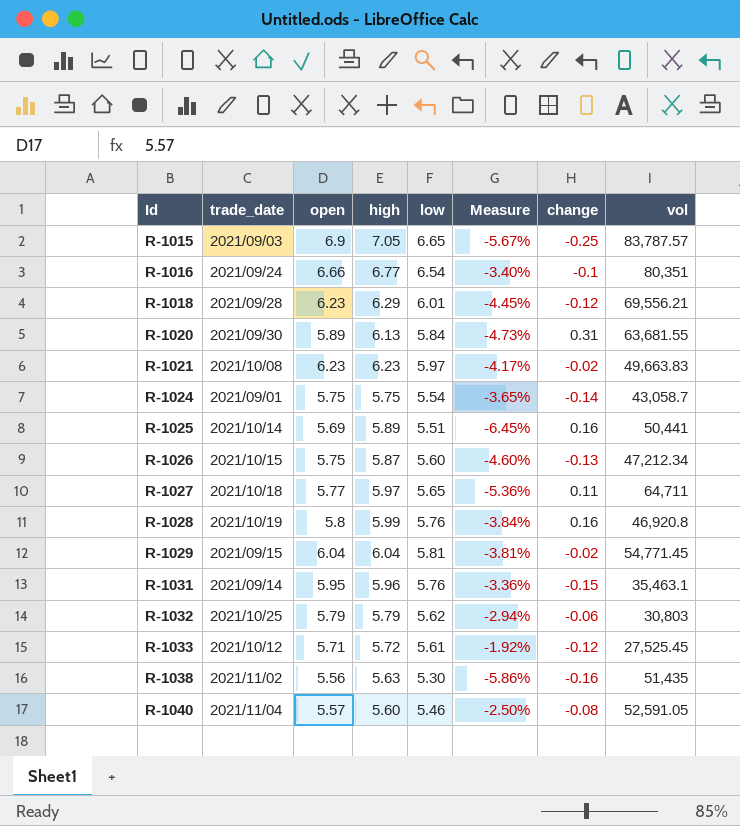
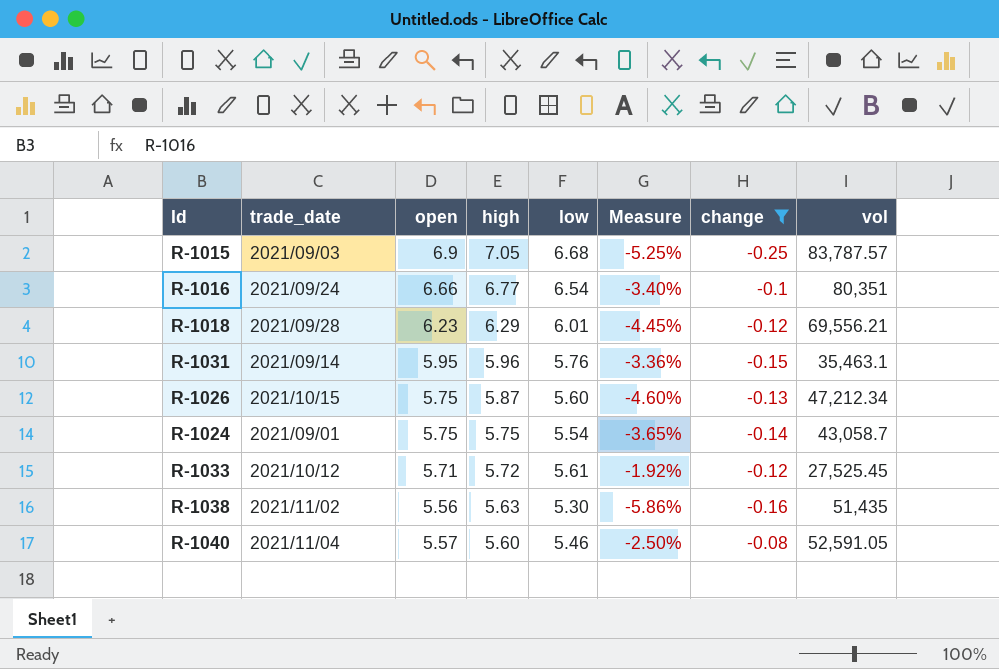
filter: none -> change <= -0.08
row order: Id ascending -> high descending
R-1015 | low: 6.65 -> 6.68
R-1015 | Measure: -5.67% -> -5.25%

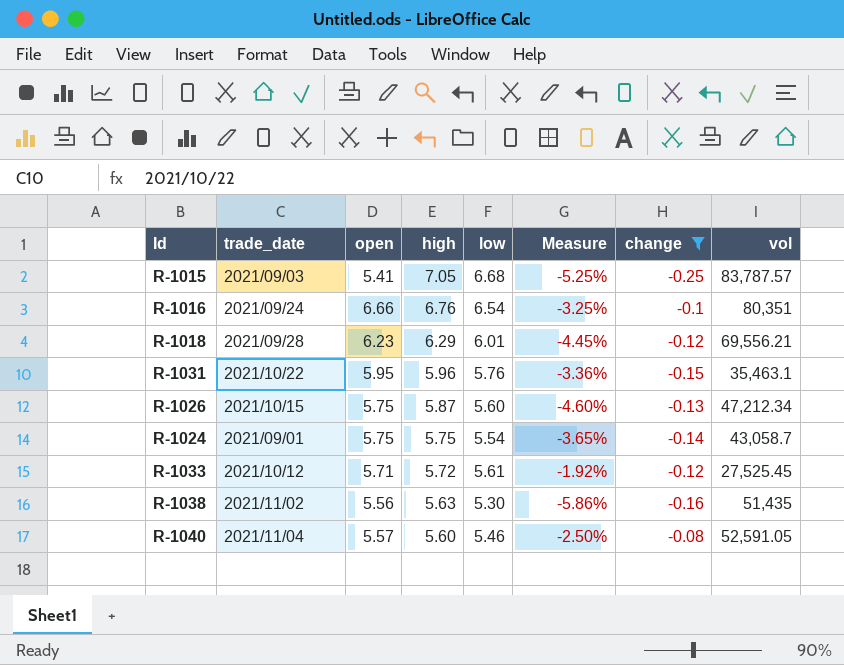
R-1015 | open: 6.9 -> 5.41
R-1016 | high: 6.77 -> 6.76
R-1016 | Measure: -3.40% -> -3.25%
R-1031 | trade_date: 2021/09/14 -> 2021/10/22

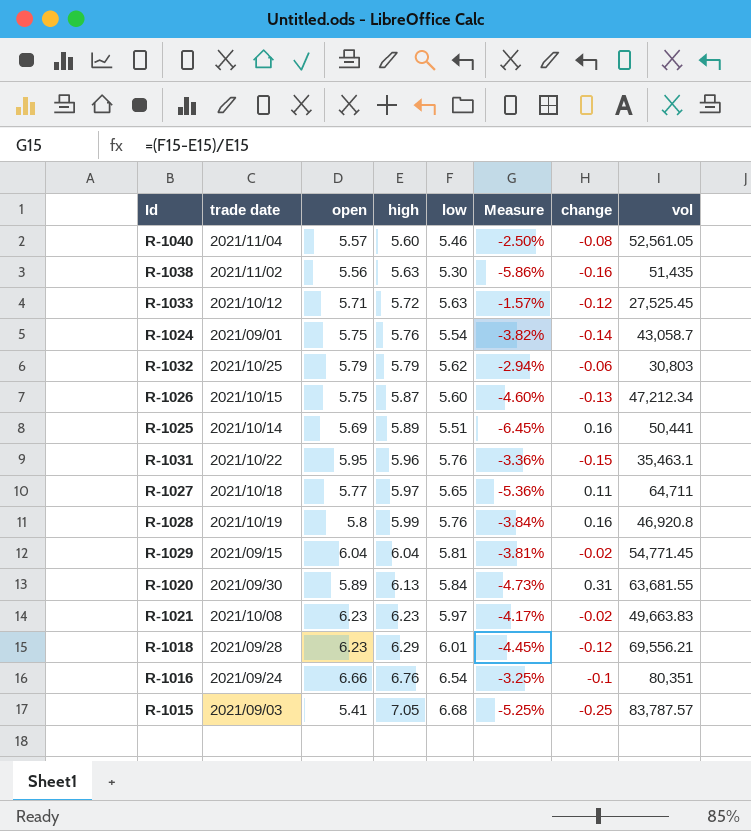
filter: change <= -0.08 -> none
row order: high descending -> high ascending
column name: trade_date -> trade date
R-1040 | vol: 52,591.05 -> 52,561.05
R-1033 | low: 5.61 -> 5.63
R-1033 | Measure: -1.92% -> -1.57%
R-1024 | high: 5.75 -> 5.76
R-1024 | Measure: -3.65% -> -3.82%

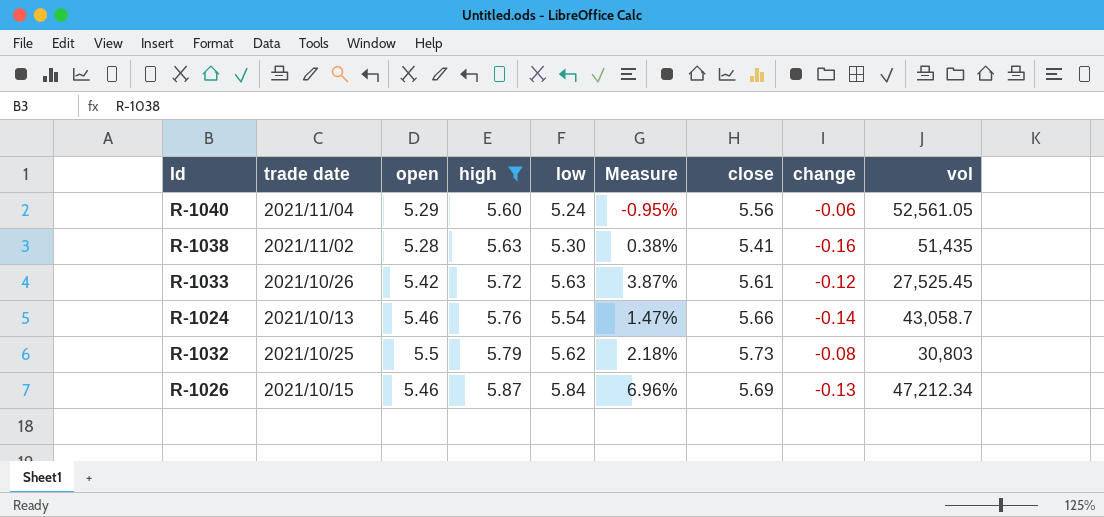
filter: none -> high <= 5.87
column Measure | formula: ([low] - [high]) / [high] -> ([low] - [open]) / [open]
column close | position: none -> 7
R-1040 | open: 5.57 -> 5.29
R-1040 | low: 5.46 -> 5.24
R-1040 | change: -0.08 -> -0.06
R-1038 | open: 5.56 -> 5.28
R-1033 | trade date: 2021/10/12 -> 2021/10/26
R-1033 | open: 5.71 -> 5.42
R-1024 | trade date: 2021/09/01 -> 2021/10/13
R-1024 | open: 5.75 -> 5.46
R-1032 | open: 5.79 -> 5.5
R-1032 | change: -0.06 -> -0.08
R-1026 | open: 5.75 -> 5.46
R-1026 | low: 5.60 -> 5.84

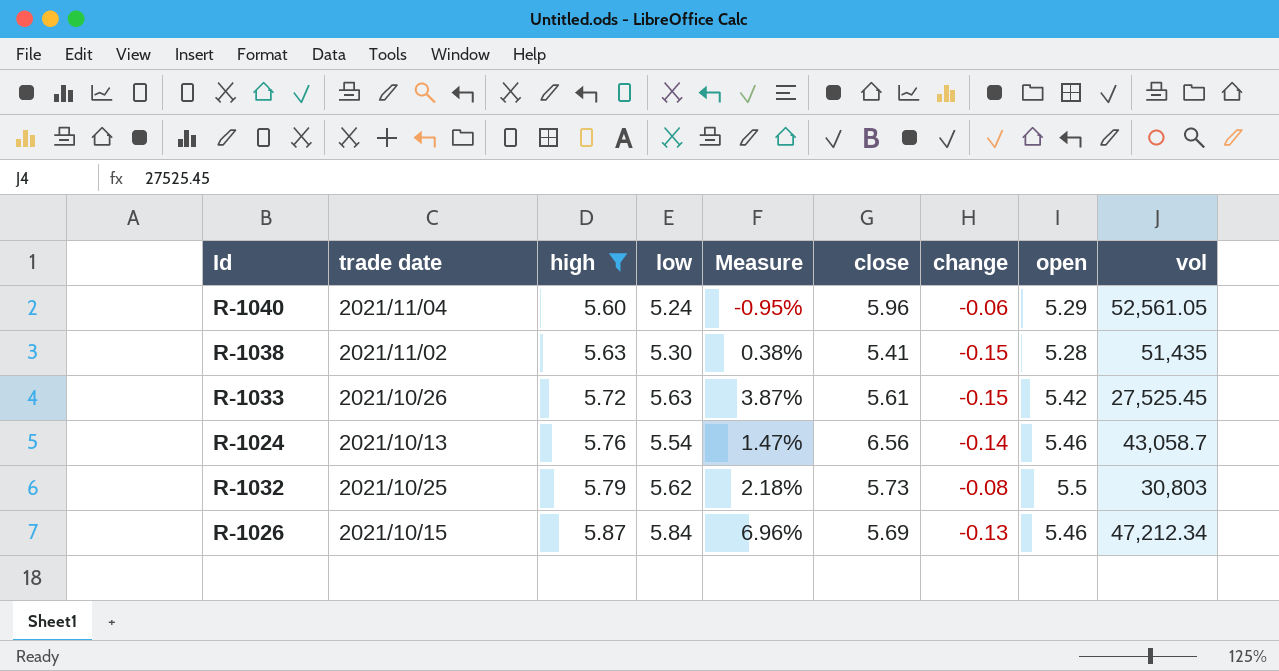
column open | position: 3 -> 8
R-1040 | close: 5.56 -> 5.96
R-1038 | change: -0.16 -> -0.15
R-1033 | change: -0.12 -> -0.15
R-1024 | close: 5.66 -> 6.56

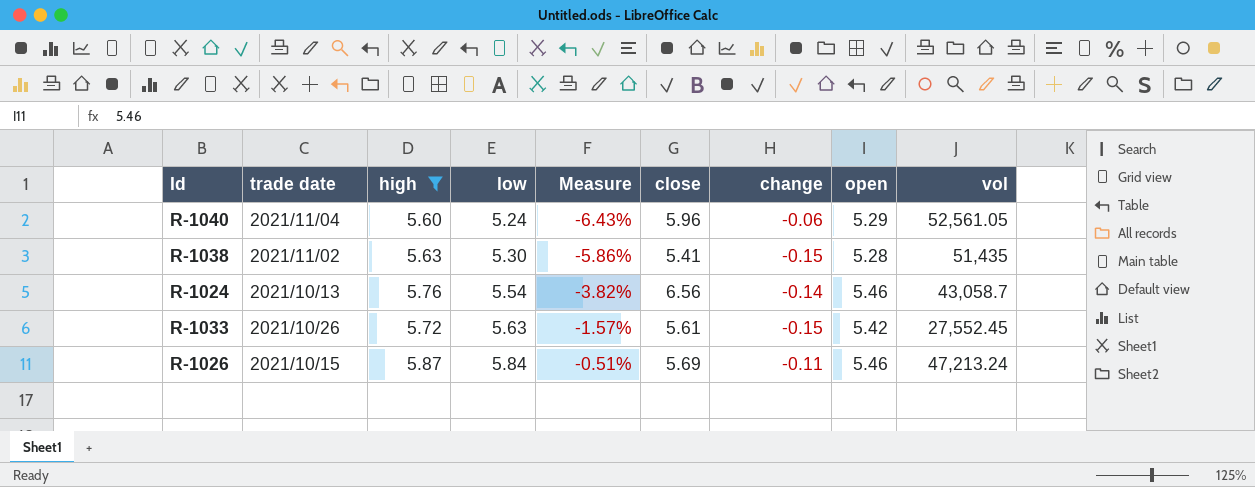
row order: high ascending -> low ascending
column Measure | formula: ([low] - [open]) / [open] -> ([low] - [high]) / [high]
row R-1032: 2021/10/25 | 5.79 | 5.62 | 2.18% | 5.73 | -0.08 | 5.5 | 30,803 -> none
R-1033 | vol: 27,525.45 -> 27,552.45
R-1026 | change: -0.13 -> -0.11
R-1026 | vol: 47,212.34 -> 47,213.24

